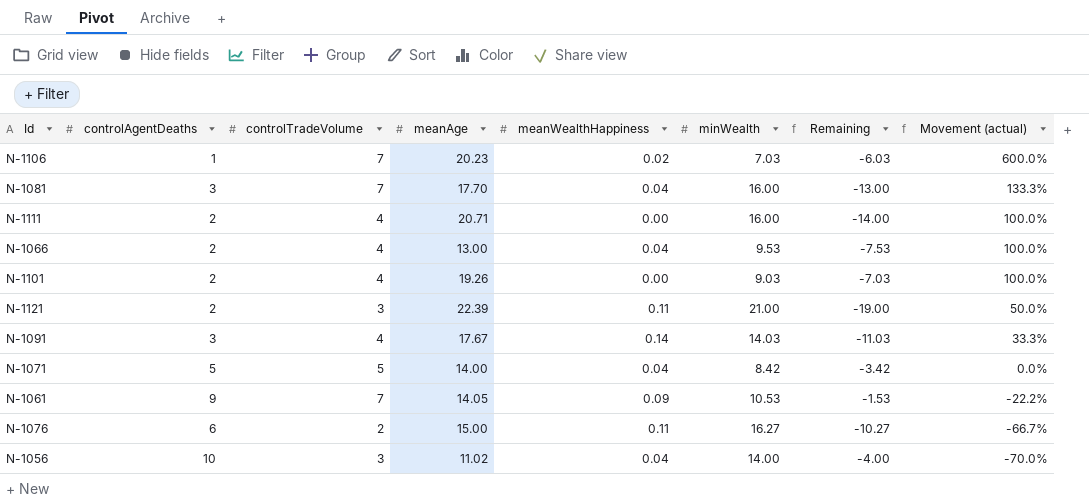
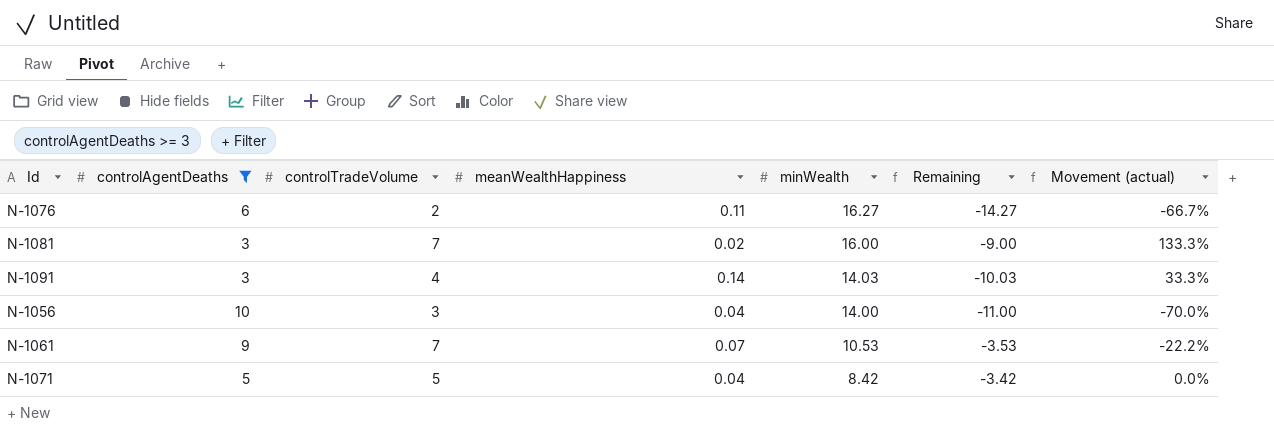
filter: none -> controlAgentDeaths >= 3
row order: Movement (actual) descending -> minWealth descending
column meanAge | position: 4 -> none
column Remaining | formula: [controlAgentDeaths] - [minWealth] -> [controlTradeVolume] - [minWealth]
N-1081 | meanWealthHappiness: 0.04 -> 0.02
N-1061 | meanWealthHappiness: 0.09 -> 0.07

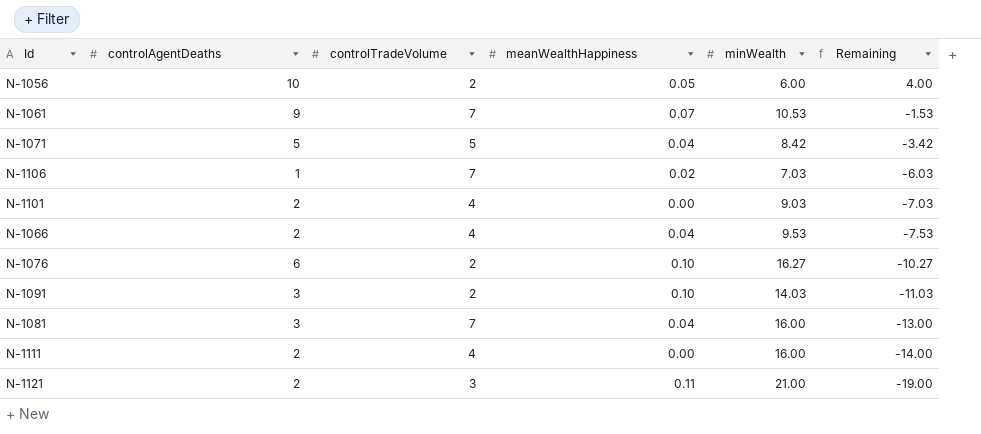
filter: controlAgentDeaths >= 3 -> none
row order: minWealth descending -> Remaining descending
column Movement (actual) | formula: ([controlTradeVolume] - [controlAgentDeaths]) / [controlAgentDeaths] -> none
column Remaining | formula: [controlTradeVolume] - [minWealth] -> [controlAgentDeaths] - [minWealth]
N-1056 | controlTradeVolume: 3 -> 2
N-1056 | meanWealthHappiness: 0.04 -> 0.05
N-1056 | minWealth: 14.00 -> 6.00
N-1076 | meanWealthHappiness: 0.11 -> 0.10
N-1091 | controlTradeVolume: 4 -> 2
N-1091 | meanWealthHappiness: 0.14 -> 0.10
N-1081 | meanWealthHappiness: 0.02 -> 0.04

